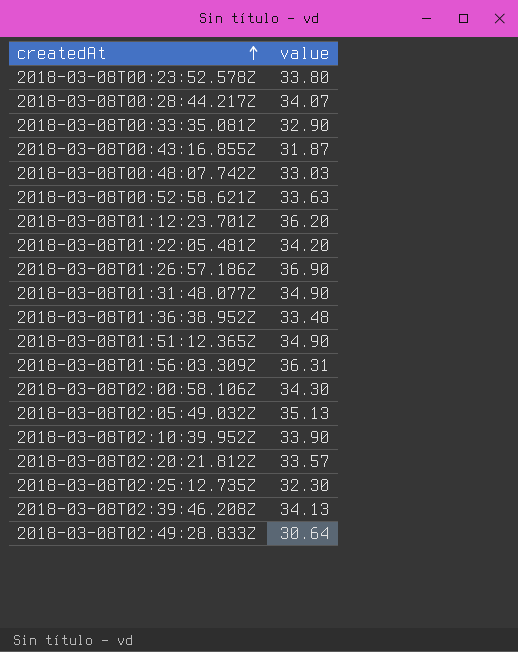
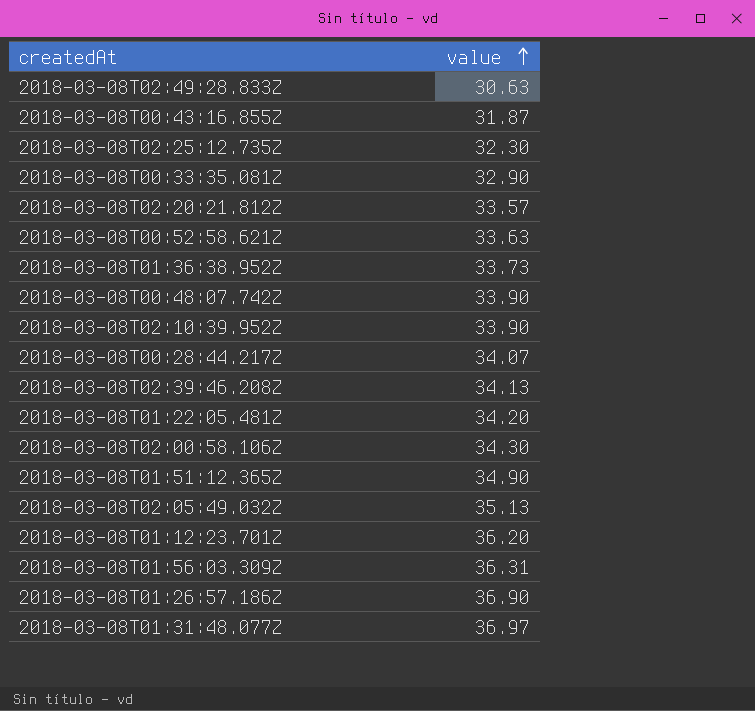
row order: createdAt ascending -> value ascending
row 2018-03-08T00:23:52.578Z: 33.80 -> none
2018-03-08T02:49:28.833Z | value: 30.64 -> 30.63
2018-03-08T01:36:38.952Z | value: 33.48 -> 33.73
2018-03-08T00:48:07.742Z | value: 33.03 -> 33.90
2018-03-08T01:31:48.077Z | value: 34.90 -> 36.97

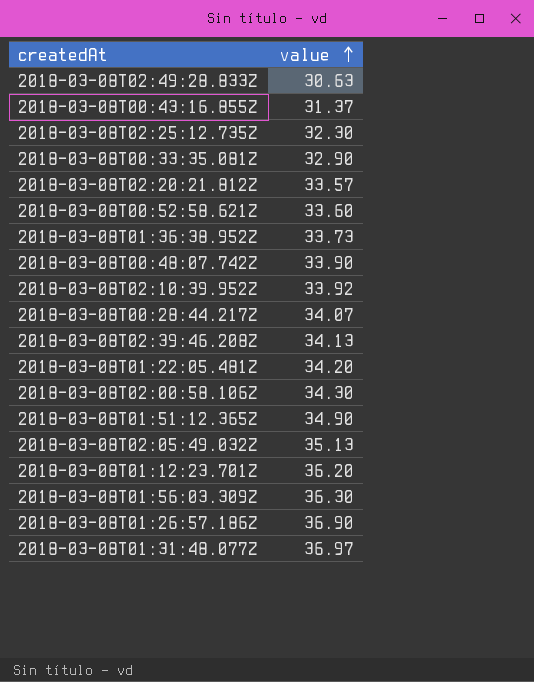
2018-03-08T00:43:16.855Z | value: 31.87 -> 31.37
2018-03-08T00:52:58.621Z | value: 33.63 -> 33.60
2018-03-08T02:10:39.952Z | value: 33.90 -> 33.92
2018-03-08T01:56:03.309Z | value: 36.31 -> 36.30

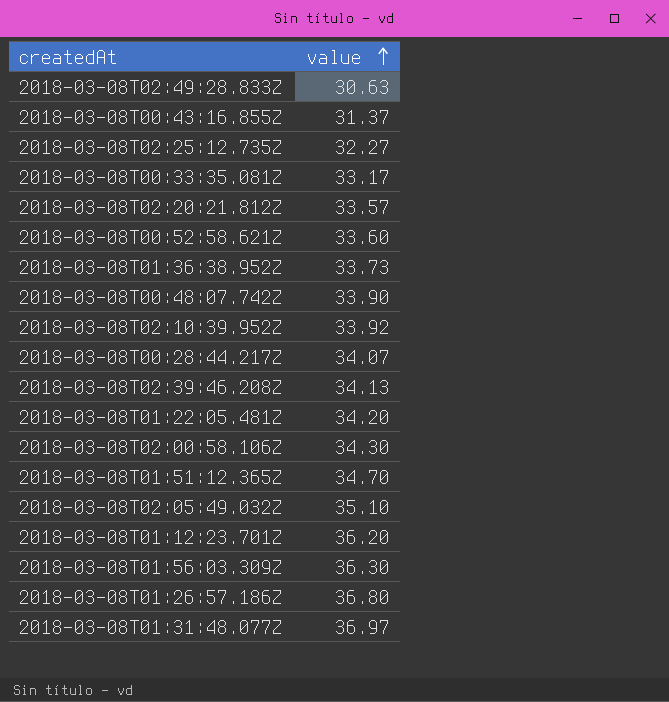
2018-03-08T02:25:12.735Z | value: 32.30 -> 32.27
2018-03-08T00:33:35.081Z | value: 32.90 -> 33.17
2018-03-08T01:51:12.365Z | value: 34.90 -> 34.70
2018-03-08T02:05:49.032Z | value: 35.13 -> 35.10
2018-03-08T01:26:57.186Z | value: 36.90 -> 36.80

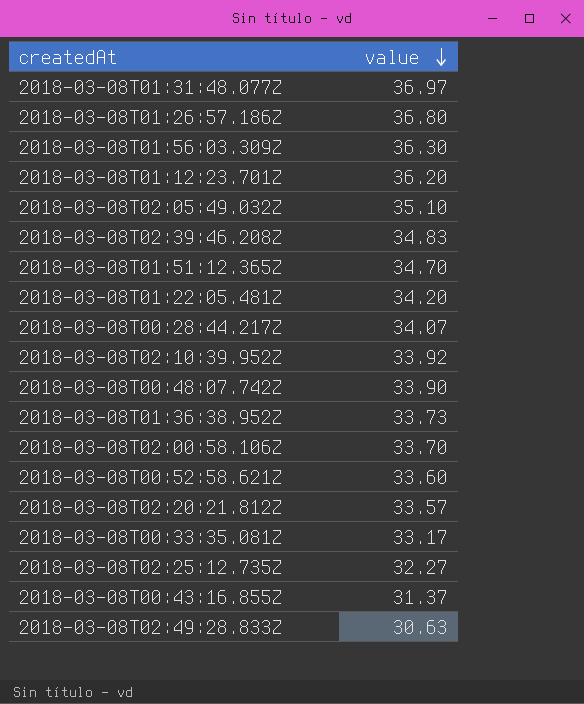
row order: value ascending -> value descending
2018-03-08T02:39:46.208Z | value: 34.13 -> 34.83
2018-03-08T02:00:58.106Z | value: 34.30 -> 33.70

